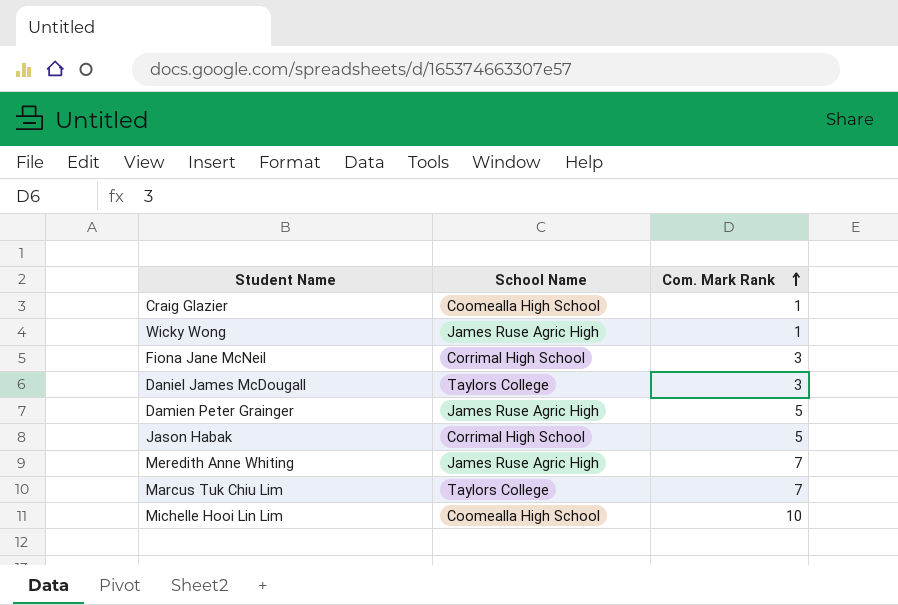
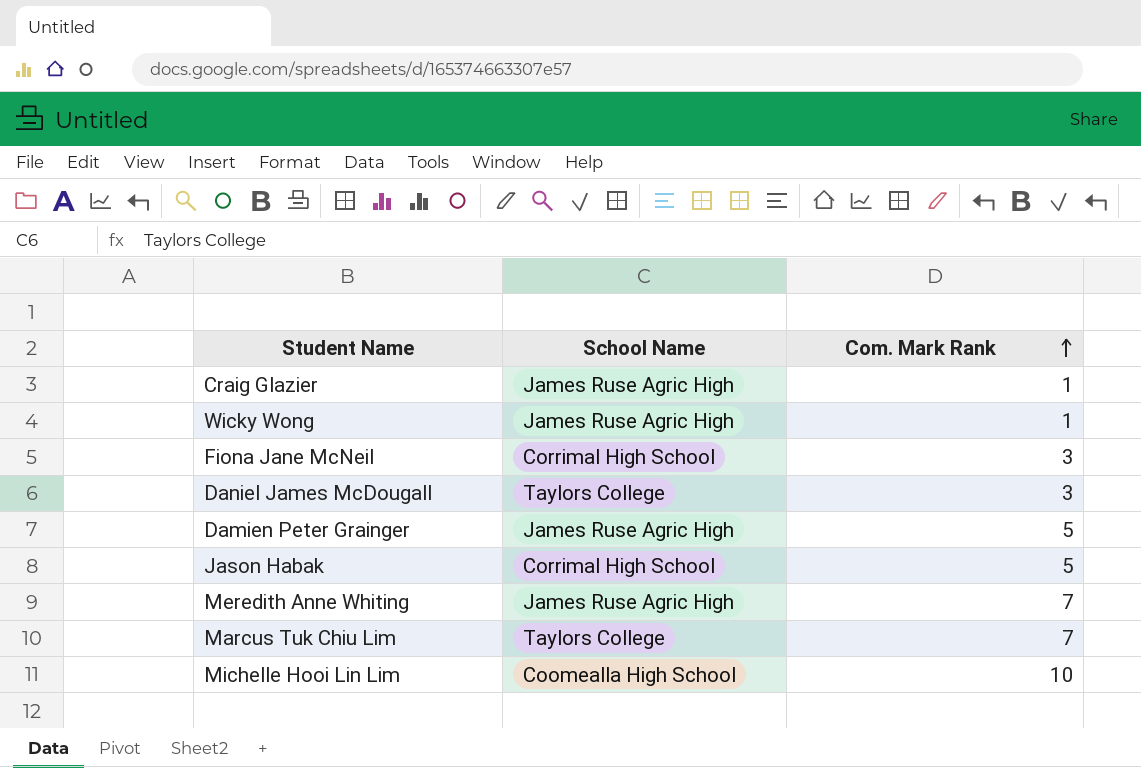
Craig Glazier | School Name: Coomealla High School -> James Ruse Agric High

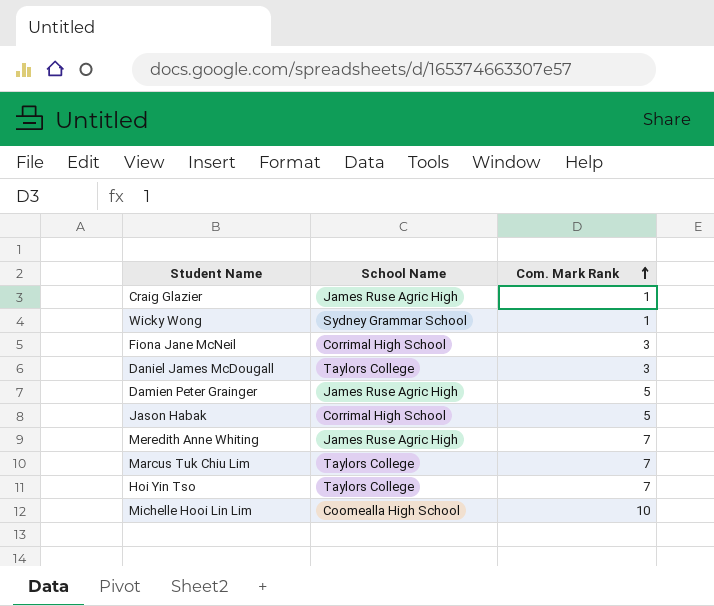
Wicky Wong | School Name: James Ruse Agric High -> Sydney Grammar School
row Hoi Yin Tso: none -> Taylors College | 7

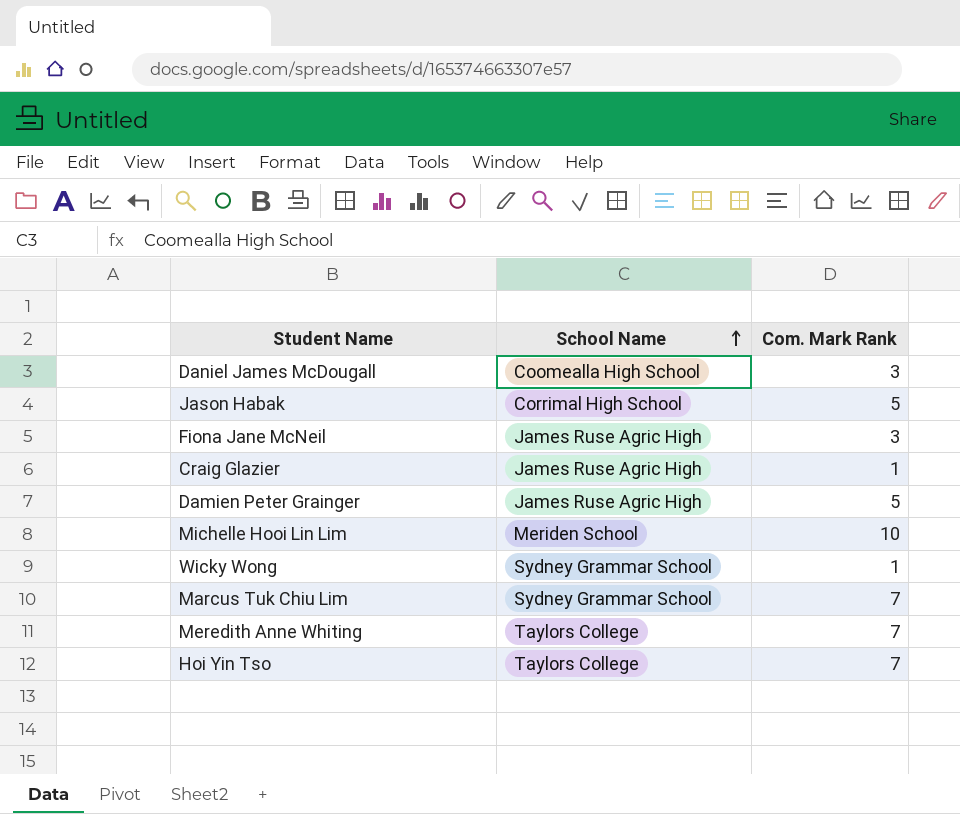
row order: Com. Mark Rank ascending -> School Name ascending
Daniel James McDougall | School Name: Taylors College -> Coomealla High School
Fiona Jane McNeil | School Name: Corrimal High School -> James Ruse Agric High
Michelle Hooi Lin Lim | School Name: Coomealla High School -> Meriden School
Marcus Tuk Chiu Lim | School Name: Taylors College -> Sydney Grammar School
Meredith Anne Whiting | School Name: James Ruse Agric High -> Taylors College

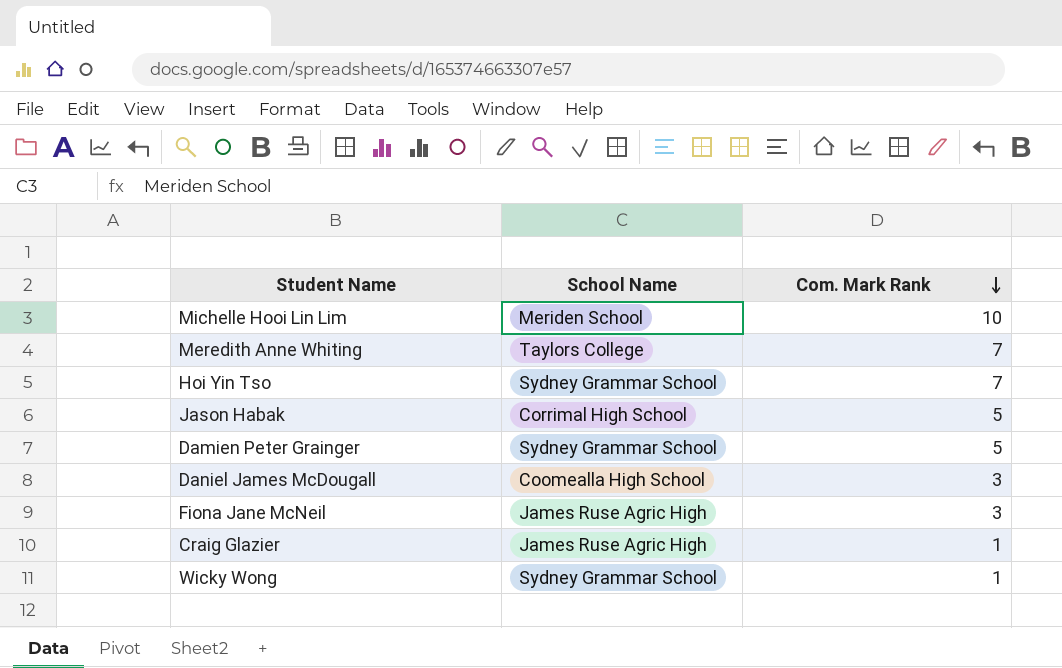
row order: School Name ascending -> Com. Mark Rank descending
row Marcus Tuk Chiu Lim: Sydney Grammar School | 7 -> none
Hoi Yin Tso | School Name: Taylors College -> Sydney Grammar School
Damien Peter Grainger | School Name: James Ruse Agric High -> Sydney Grammar School

